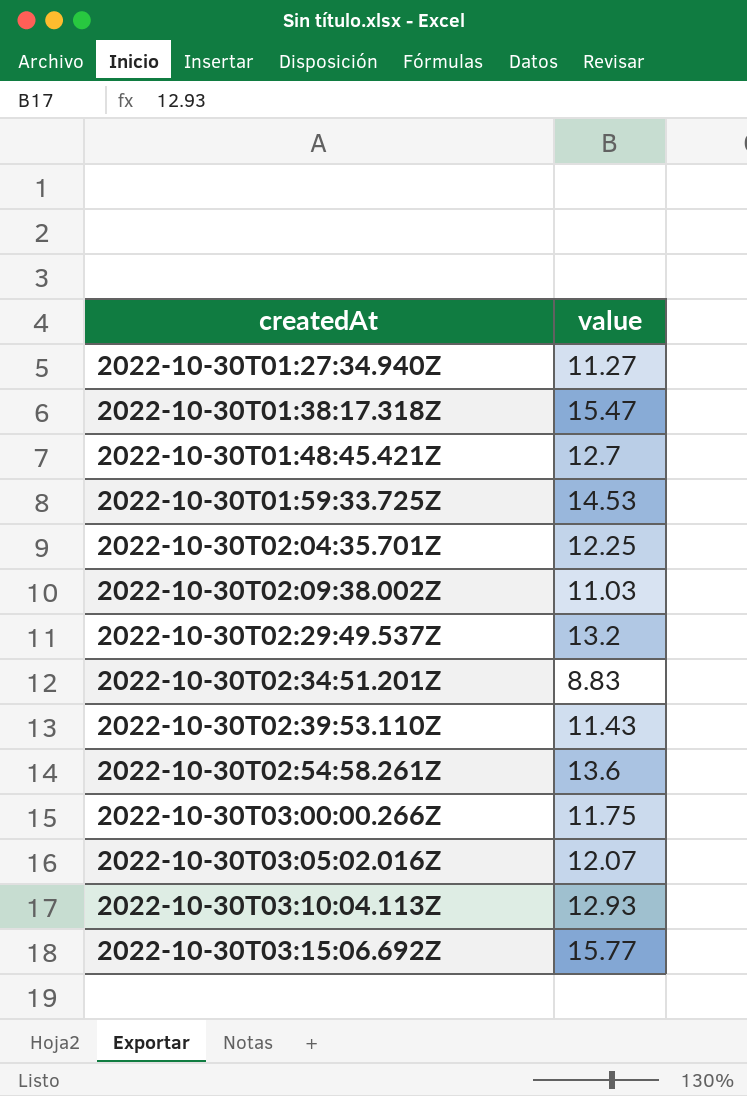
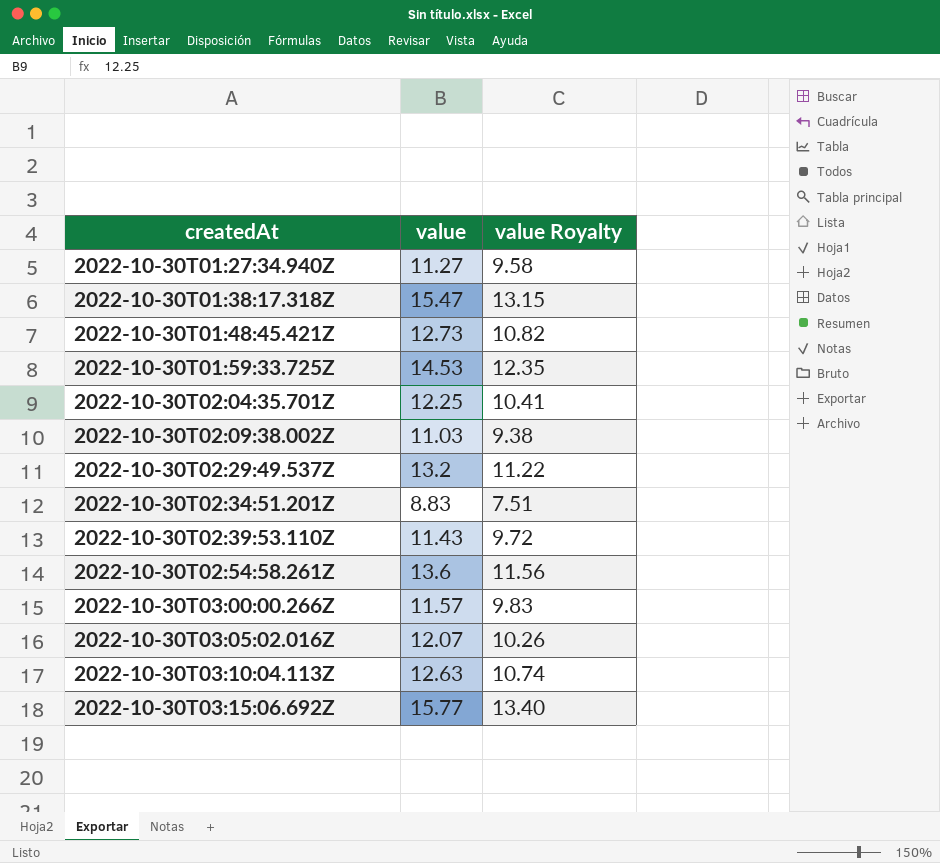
column value Royalty | formula: none -> [value] * 0.85
2022-10-30T01:48:45.421Z | value: 12.7 -> 12.73
2022-10-30T03:00:00.266Z | value: 11.75 -> 11.57
2022-10-30T03:10:04.113Z | value: 12.93 -> 12.63

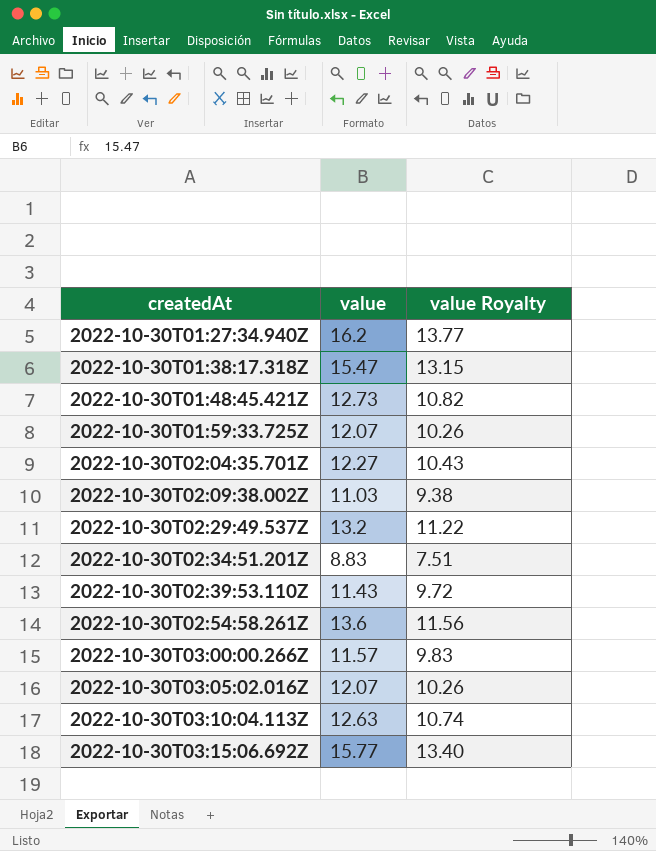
2022-10-30T01:27:34.940Z | value: 11.27 -> 16.2
2022-10-30T01:27:34.940Z | value Royalty: 9.58 -> 13.77
2022-10-30T01:59:33.725Z | value: 14.53 -> 12.07
2022-10-30T01:59:33.725Z | value Royalty: 12.35 -> 10.26
2022-10-30T02:04:35.701Z | value: 12.25 -> 12.27
2022-10-30T02:04:35.701Z | value Royalty: 10.41 -> 10.43

